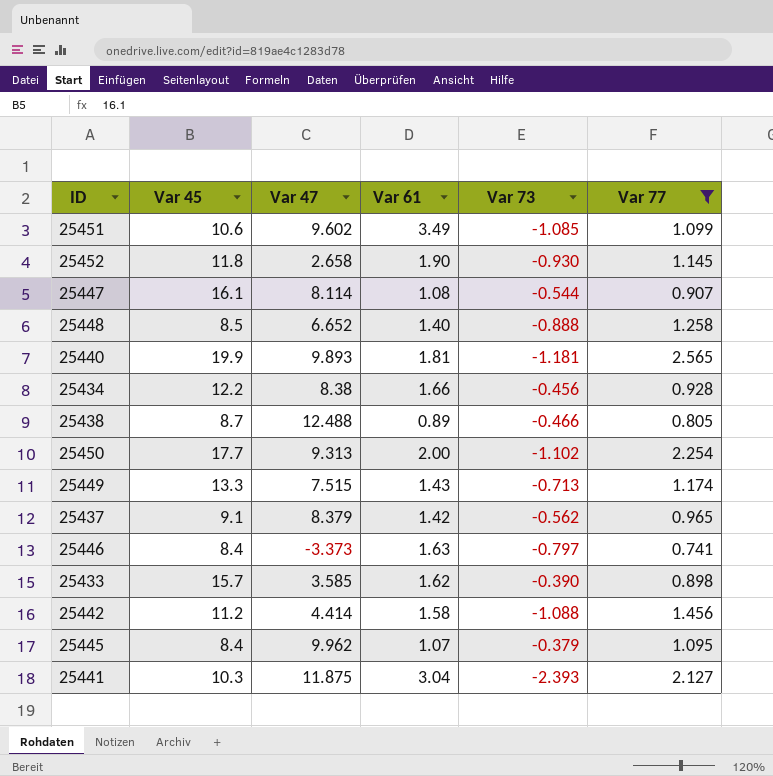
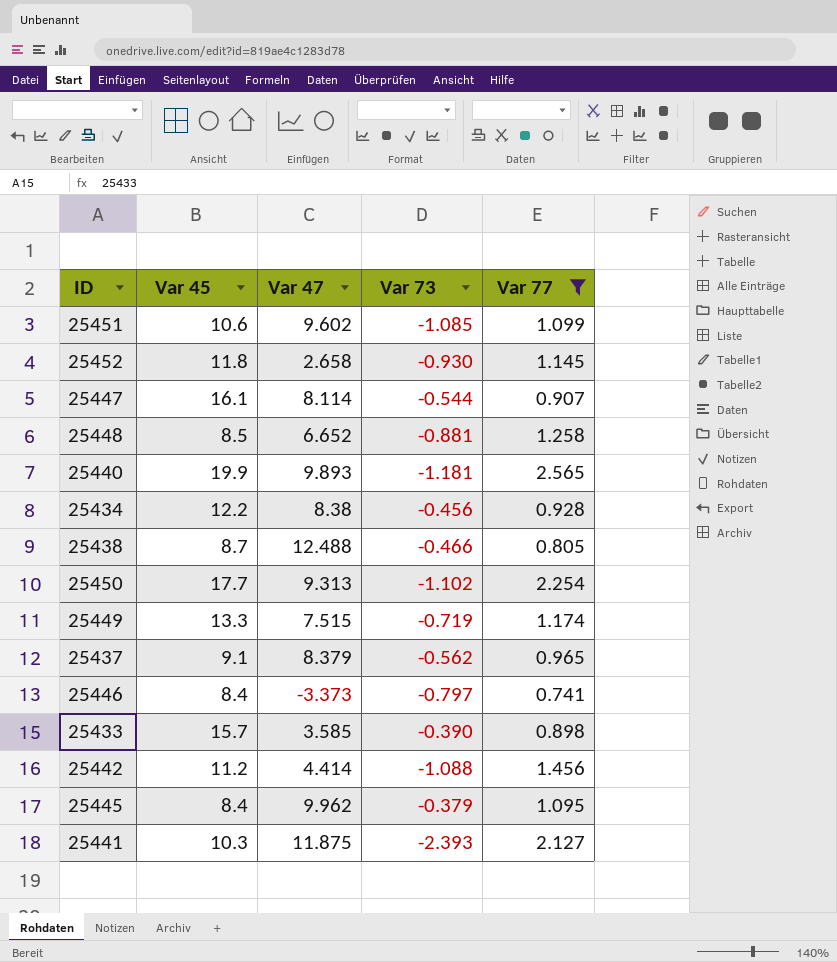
column Var 61 | position: 4 -> none
25448 | Var 73: -0.888 -> -0.881
25449 | Var 73: -0.713 -> -0.719

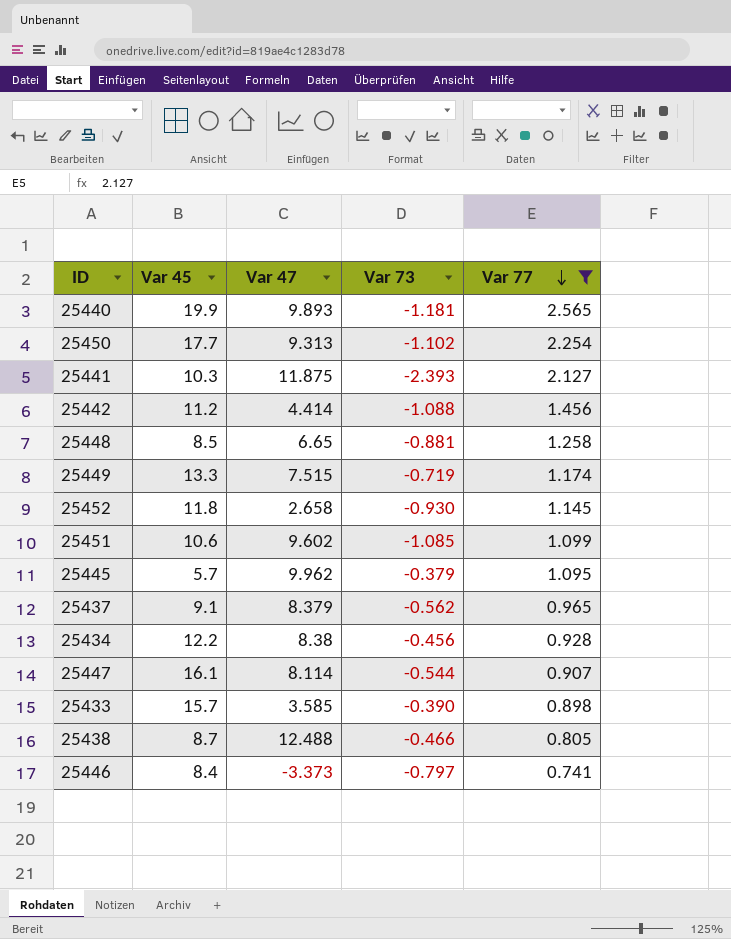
row order: none -> Var 77 descending
25448 | Var 47: 6.652 -> 6.65
25445 | Var 45: 8.4 -> 5.7

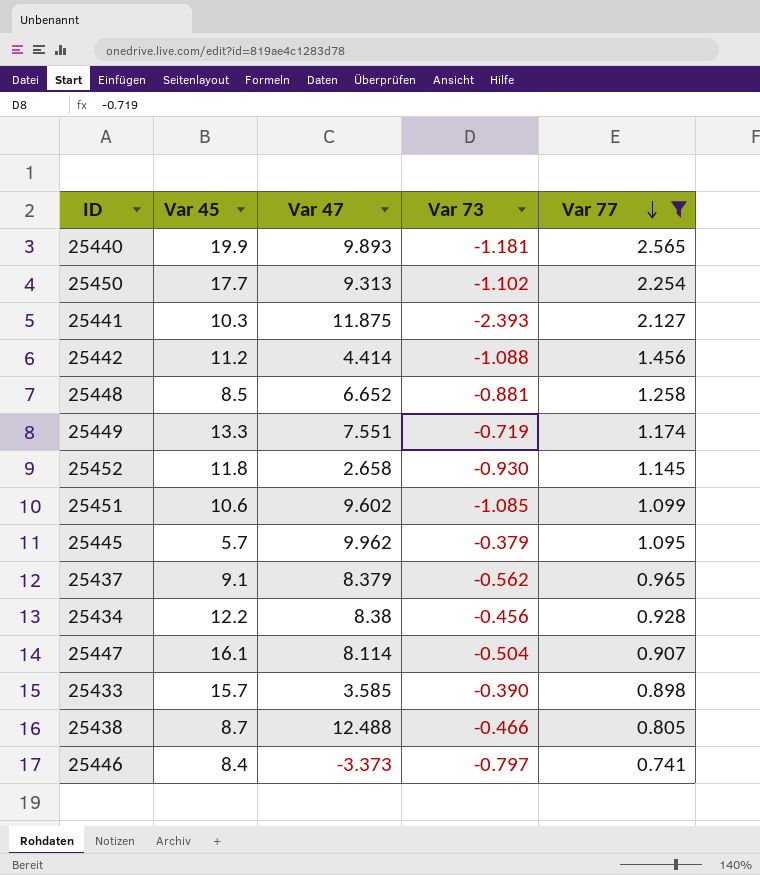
25448 | Var 47: 6.65 -> 6.652
25449 | Var 47: 7.515 -> 7.551
25447 | Var 73: -0.544 -> -0.504

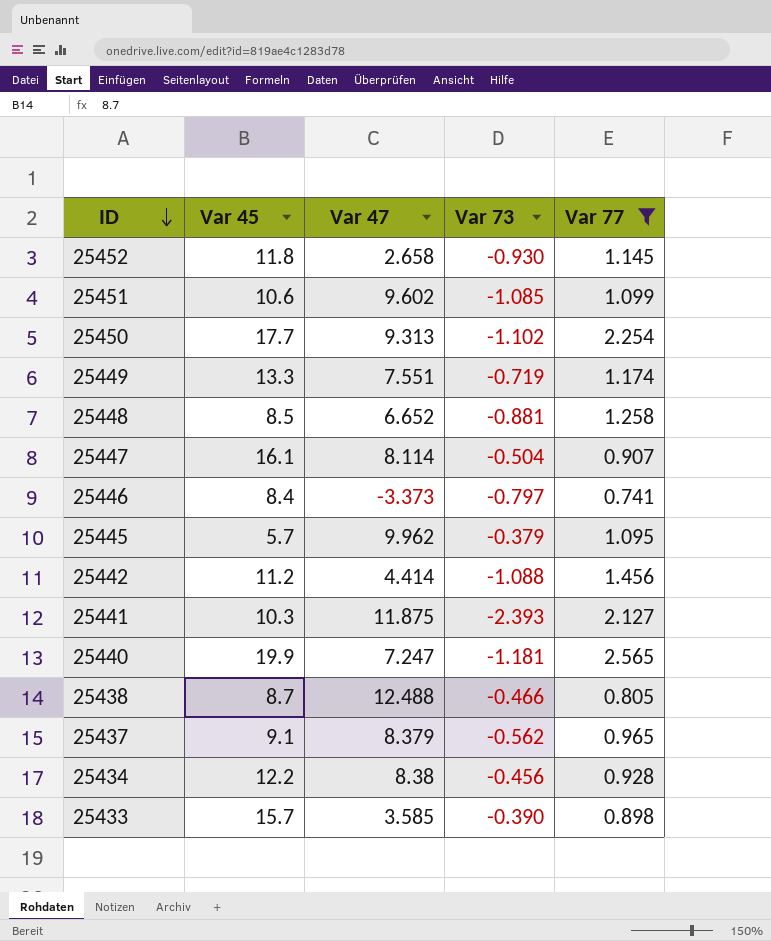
row order: Var 77 descending -> ID descending
25440 | Var 47: 9.893 -> 7.247

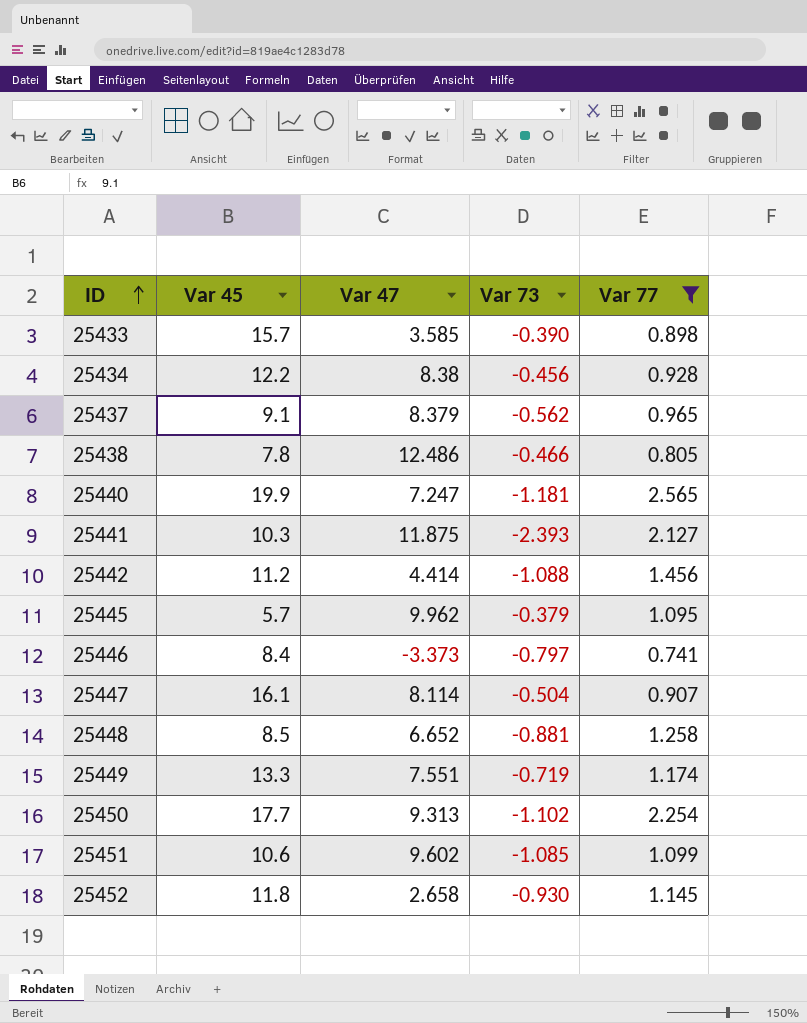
row order: ID descending -> ID ascending
25438 | Var 45: 8.7 -> 7.8
25438 | Var 47: 12.488 -> 12.486

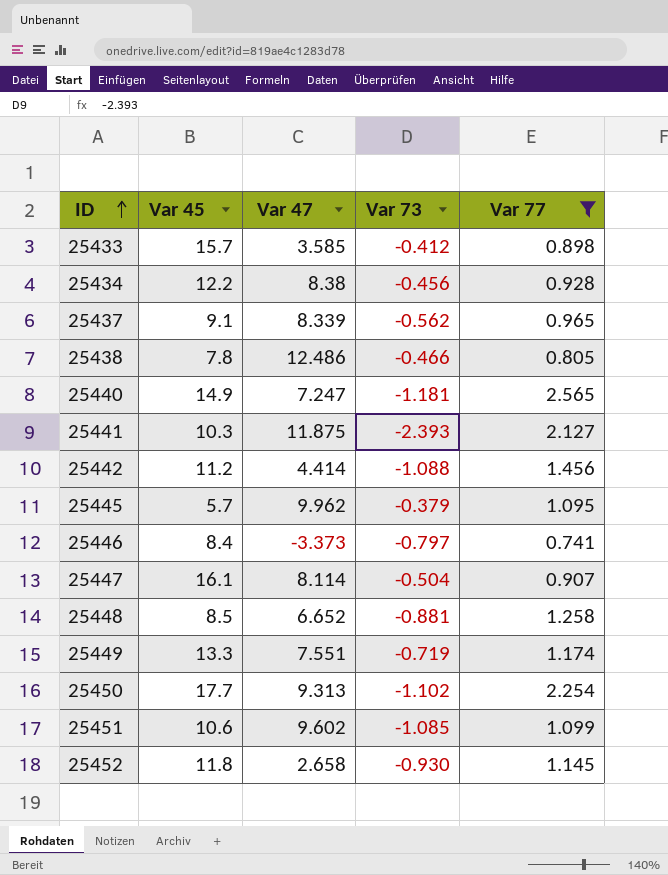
25433 | Var 73: -0.390 -> -0.412
25437 | Var 47: 8.379 -> 8.339
25440 | Var 45: 19.9 -> 14.9

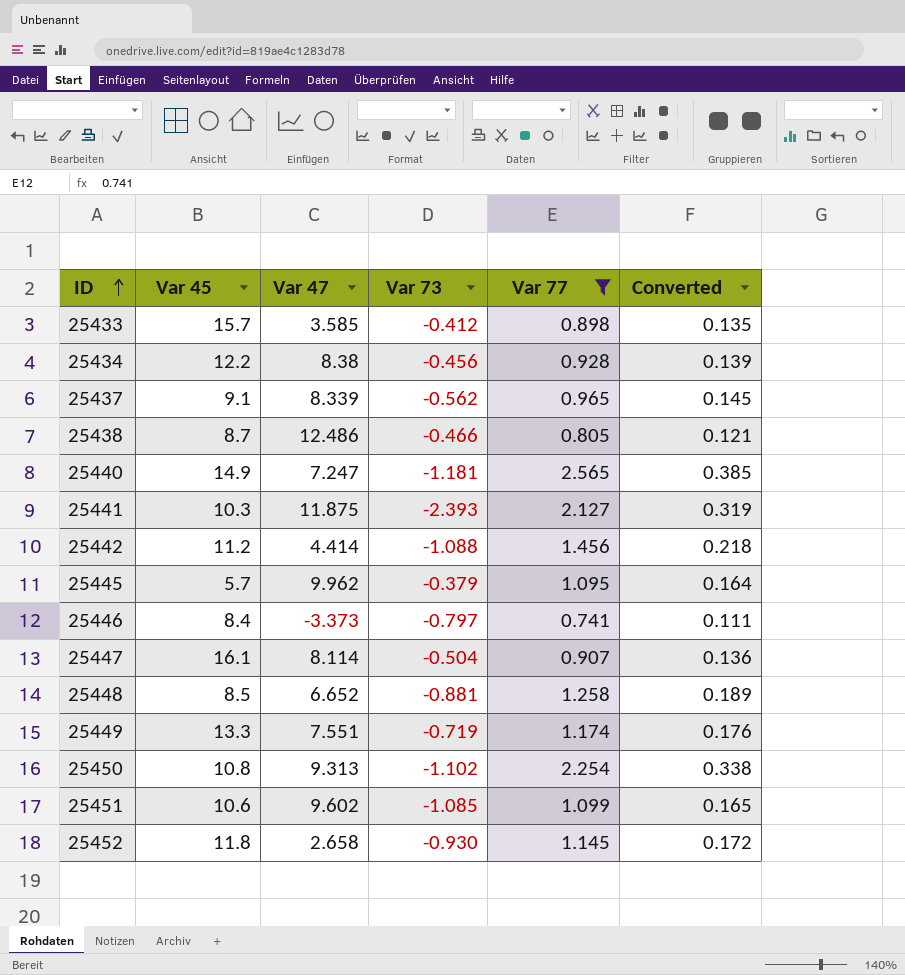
column Converted | formula: none -> [Var 77] * 0.15
25438 | Var 45: 7.8 -> 8.7
25450 | Var 45: 17.7 -> 10.8

